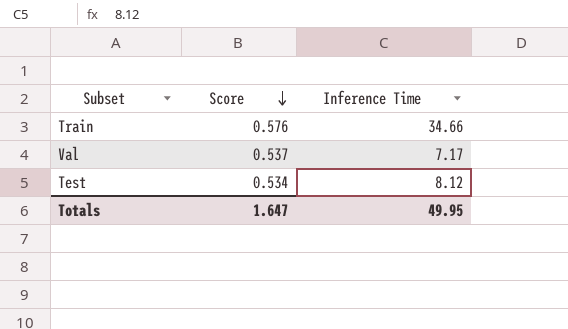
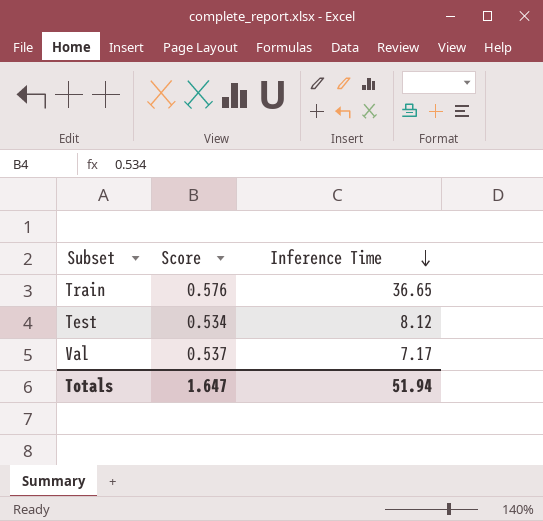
row order: Score descending -> Inference Time descending
Train | Inference Time: 34.66 -> 36.65
Totals | Inference Time: 49.95 -> 51.94

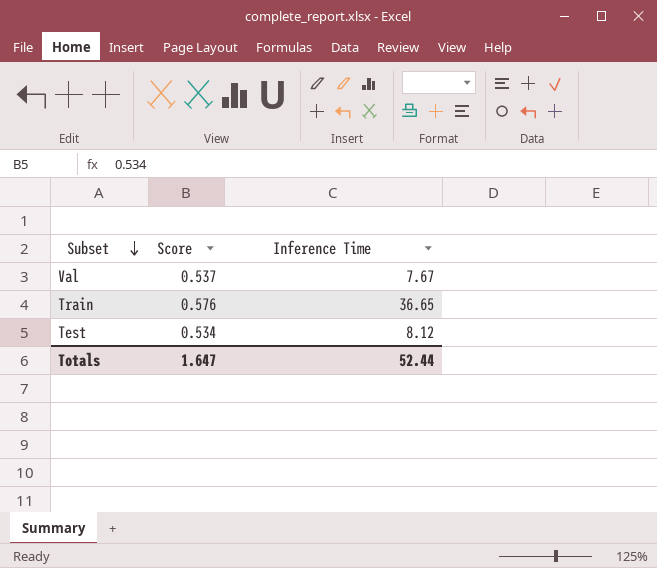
row order: Inference Time descending -> Subset descending
Val | Inference Time: 7.17 -> 7.67
Totals | Inference Time: 51.94 -> 52.44

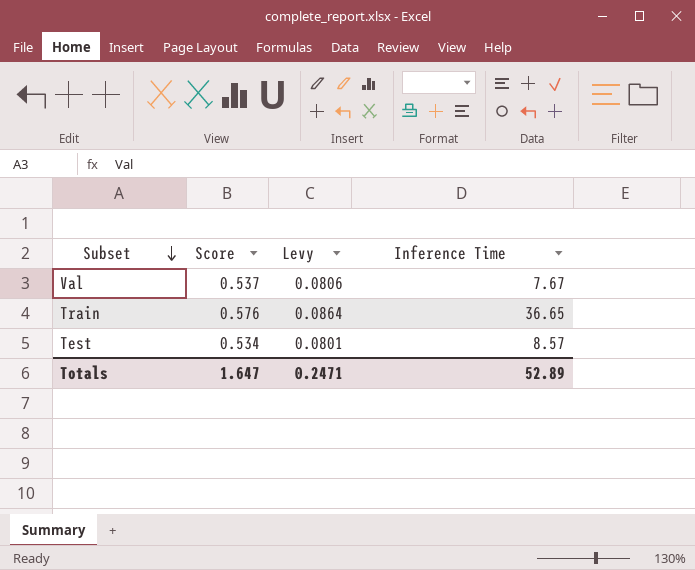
column Levy | formula: none -> [Score] * 0.15
Test | Inference Time: 8.12 -> 8.57
Totals | Inference Time: 52.44 -> 52.89

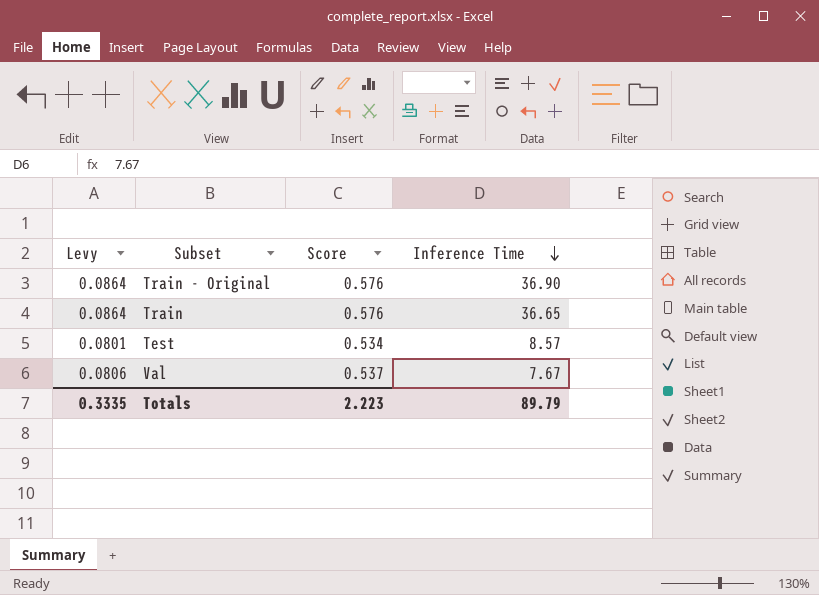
row order: Subset descending -> Inference Time descending
column Levy | position: 3 -> 1
row Train - Original: none -> 0.0864 | 0.576 | 36.90
Totals | Levy: 0.2471 -> 0.3335
Totals | Score: 1.647 -> 2.223
Totals | Inference Time: 52.89 -> 89.79

